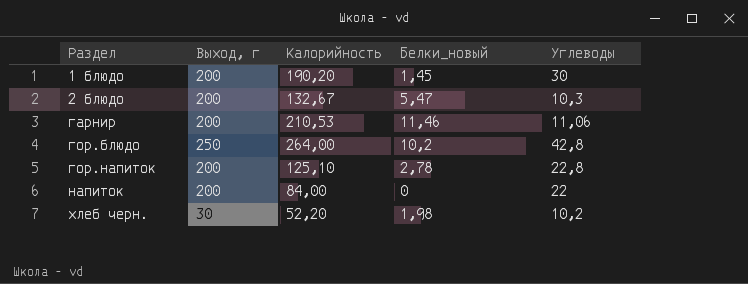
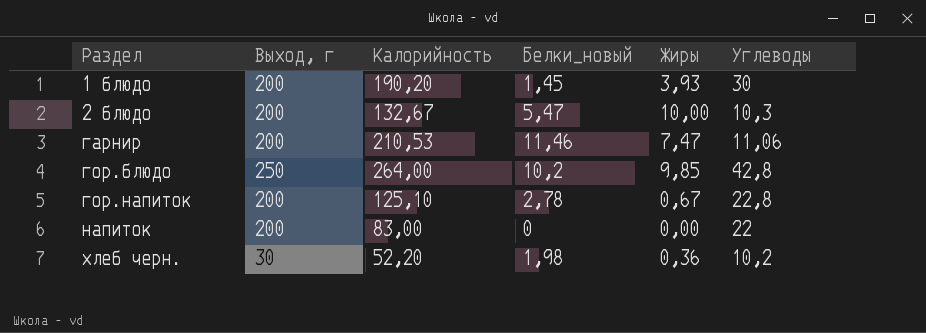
column Жиры | position: none -> 5
напиток | Калорийность: 84,00 -> 83,00

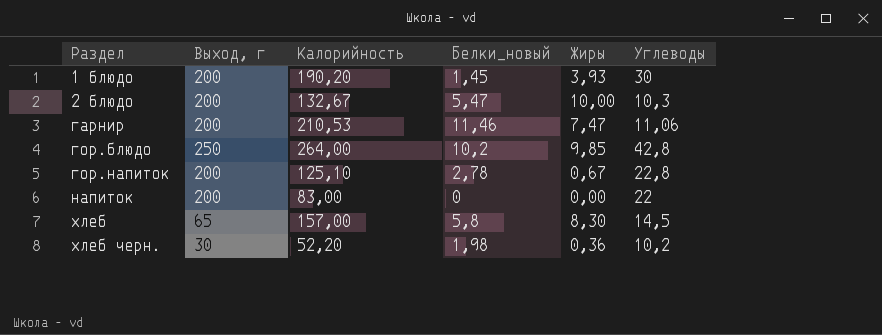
row хлеб: none -> 65 | 157,00 | 5,8 | 8,30 | 14,5

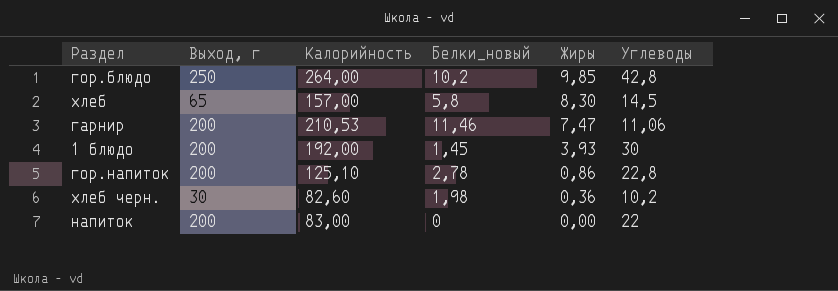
row order: Раздел ascending -> Жиры descending
row 2 блюдо: 200 | 132,67 | 5,47 | 10,00 | 10,3 -> none
1 блюдо | Калорийность: 190,20 -> 192,00
гор.напиток | Жиры: 0,67 -> 0,86
хлеб черн. | Калорийность: 52,20 -> 82,60

